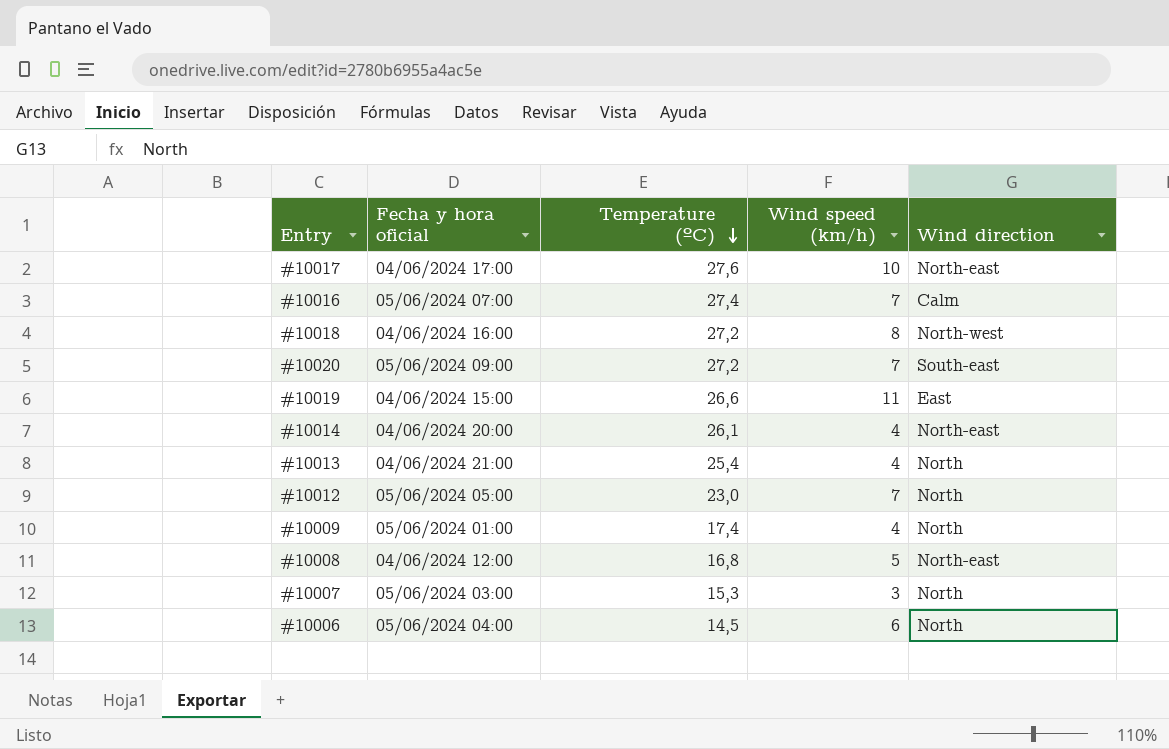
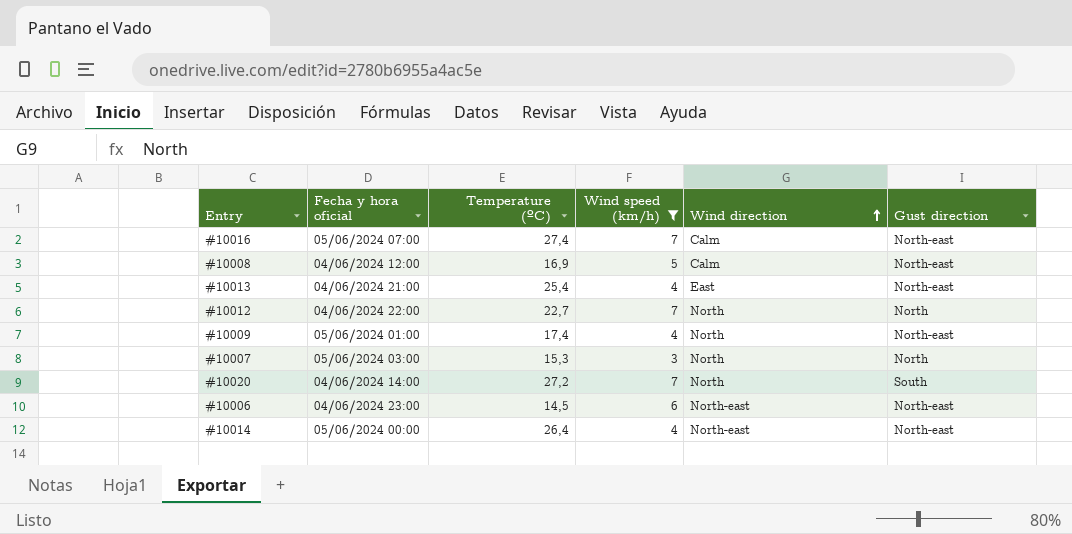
filter: none -> Wind speed (km/h) <= 7
row order: Temperature (ºC) descending -> Wind direction ascending
column Gust direction | position: none -> 6
#10008 | Temperature (ºC): 16,8 -> 16,9
#10008 | Wind direction: North-east -> Calm
#10013 | Wind direction: North -> East
#10012 | Fecha y hora oficial: 05/06/2024 05:00 -> 04/06/2024 22:00
#10012 | Temperature (ºC): 23,0 -> 22,7
#10020 | Fecha y hora oficial: 05/06/2024 09:00 -> 04/06/2024 14:00
#10020 | Wind direction: South-east -> North
#10006 | Fecha y hora oficial: 05/06/2024 04:00 -> 04/06/2024 23:00
#10006 | Wind direction: North -> North-east
#10014 | Fecha y hora oficial: 04/06/2024 20:00 -> 05/06/2024 00:00
#10014 | Temperature (ºC): 26,1 -> 26,4

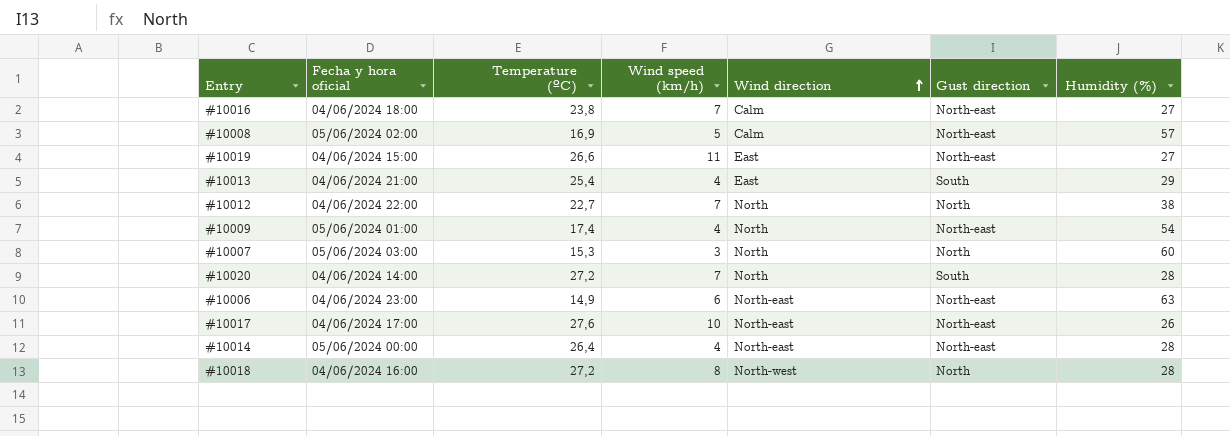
filter: Wind speed (km/h) <= 7 -> none
column Humidity (%) | position: none -> 7
#10016 | Fecha y hora oficial: 05/06/2024 07:00 -> 04/06/2024 18:00
#10016 | Temperature (ºC): 27,4 -> 23,8
#10008 | Fecha y hora oficial: 04/06/2024 12:00 -> 05/06/2024 02:00
#10013 | Gust direction: North-east -> South
#10006 | Temperature (ºC): 14,5 -> 14,9

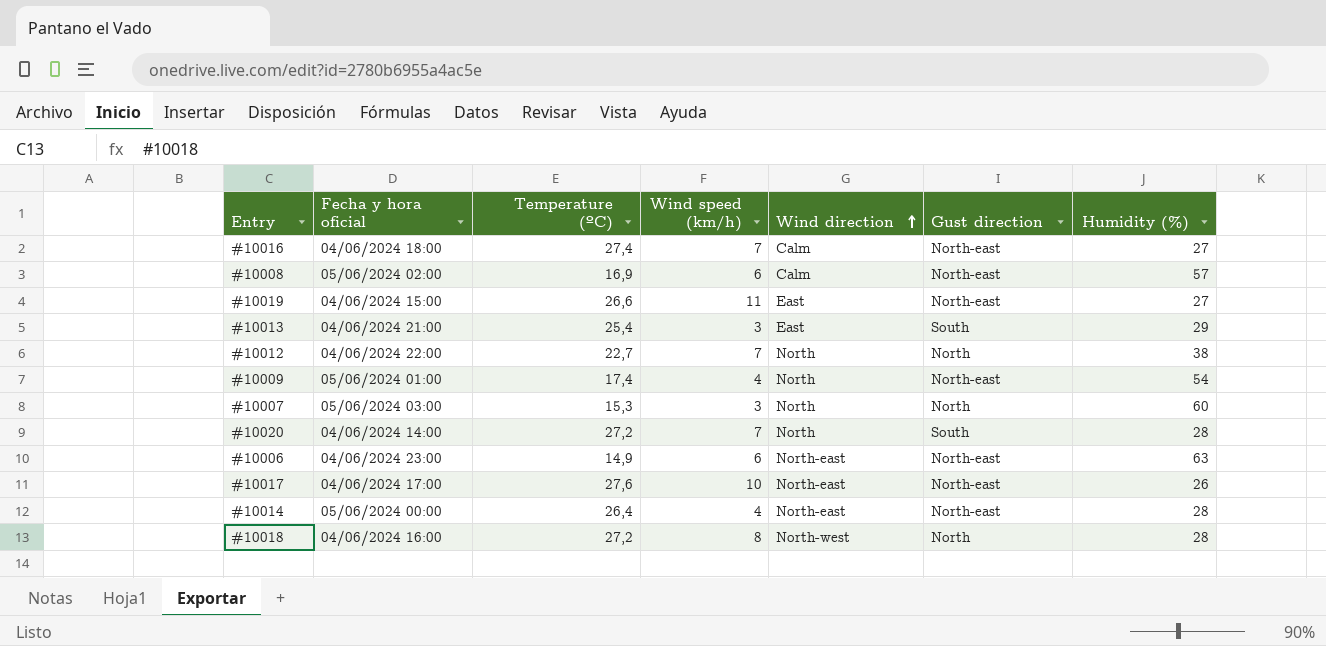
#10016 | Temperature (ºC): 23,8 -> 27,4
#10008 | Wind speed (km/h): 5 -> 6
#10013 | Wind speed (km/h): 4 -> 3

